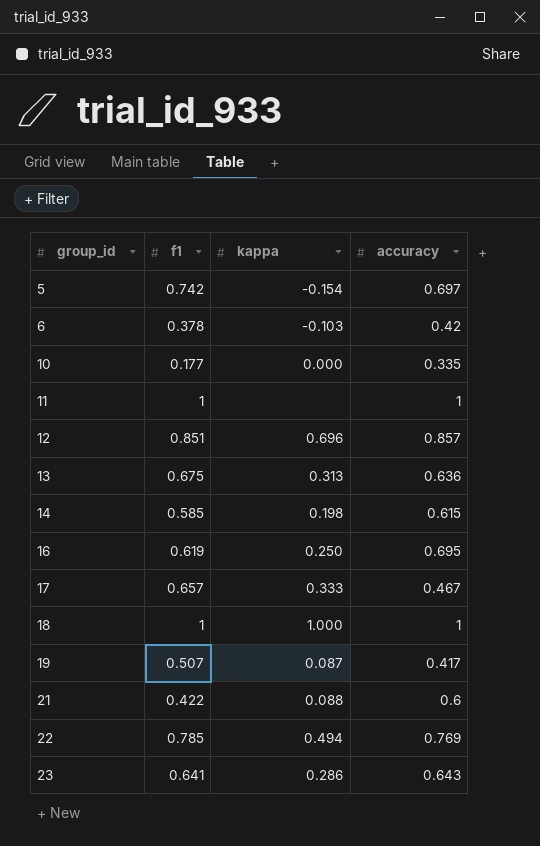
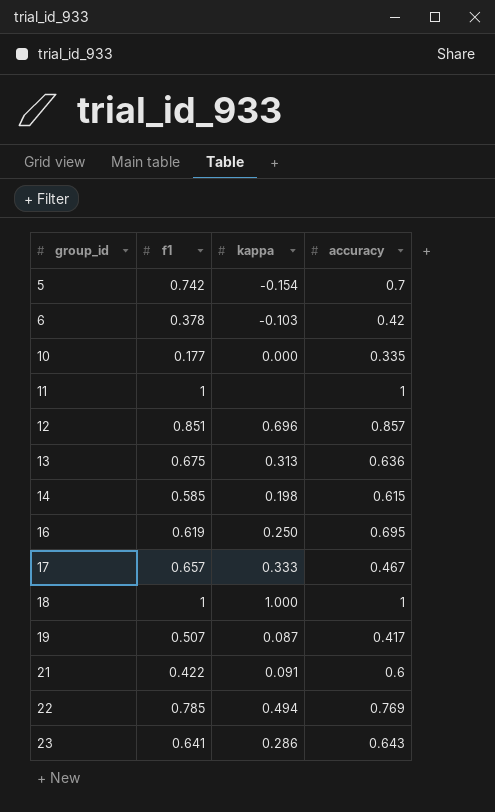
5 | accuracy: 0.697 -> 0.7
21 | kappa: 0.088 -> 0.091

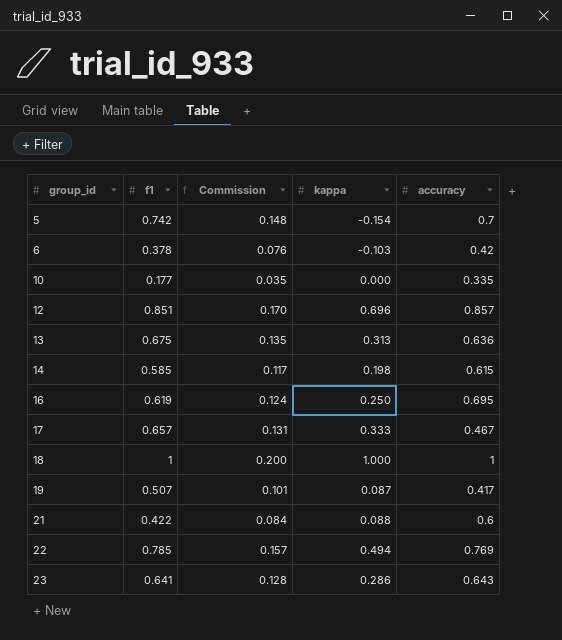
column Commission | formula: none -> [f1] * 0.2
row 11: 1 | none | 1 -> none
21 | kappa: 0.091 -> 0.088

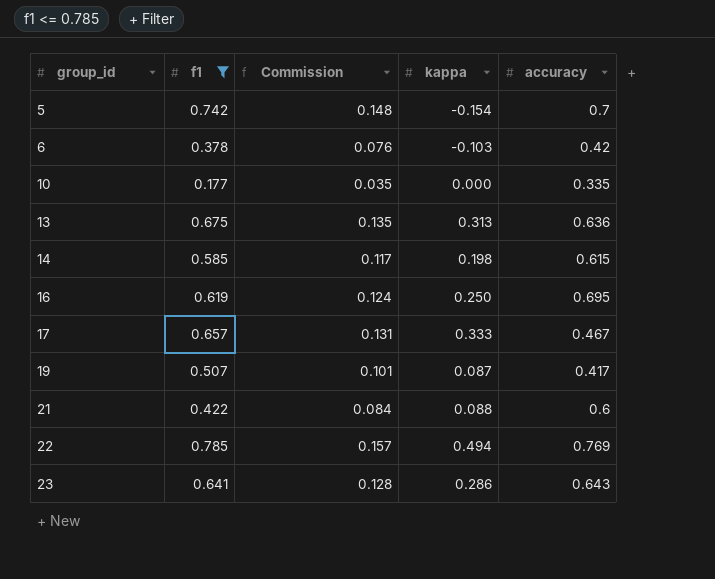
filter: none -> f1 <= 0.785

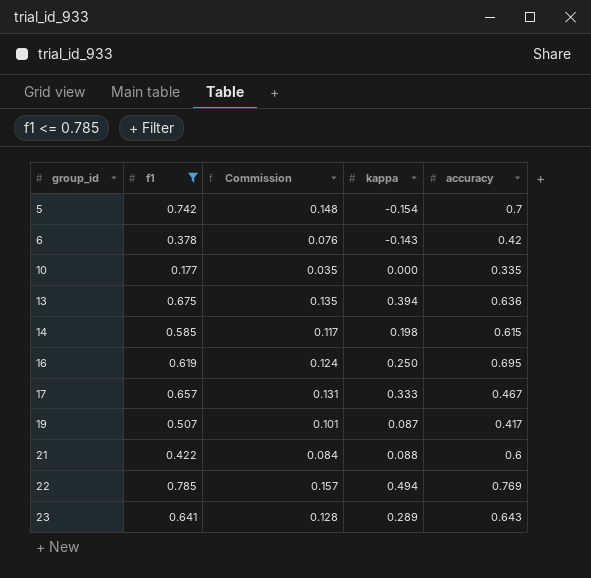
6 | kappa: -0.103 -> -0.143
13 | kappa: 0.313 -> 0.394
23 | kappa: 0.286 -> 0.289

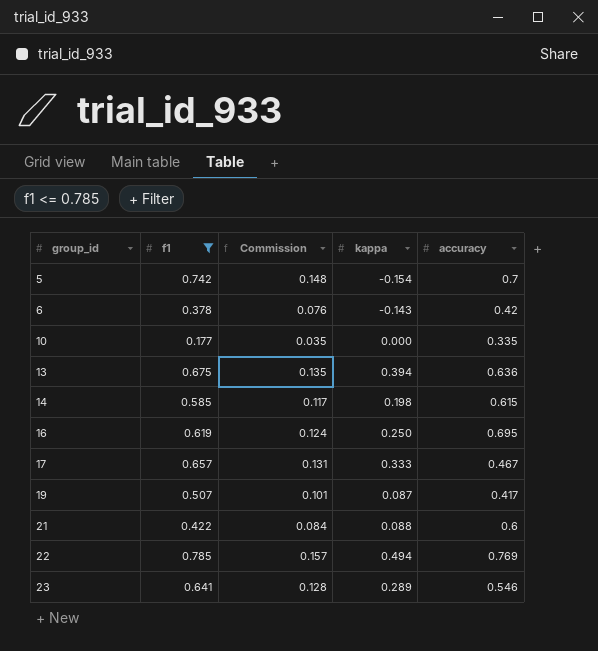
23 | accuracy: 0.643 -> 0.546

